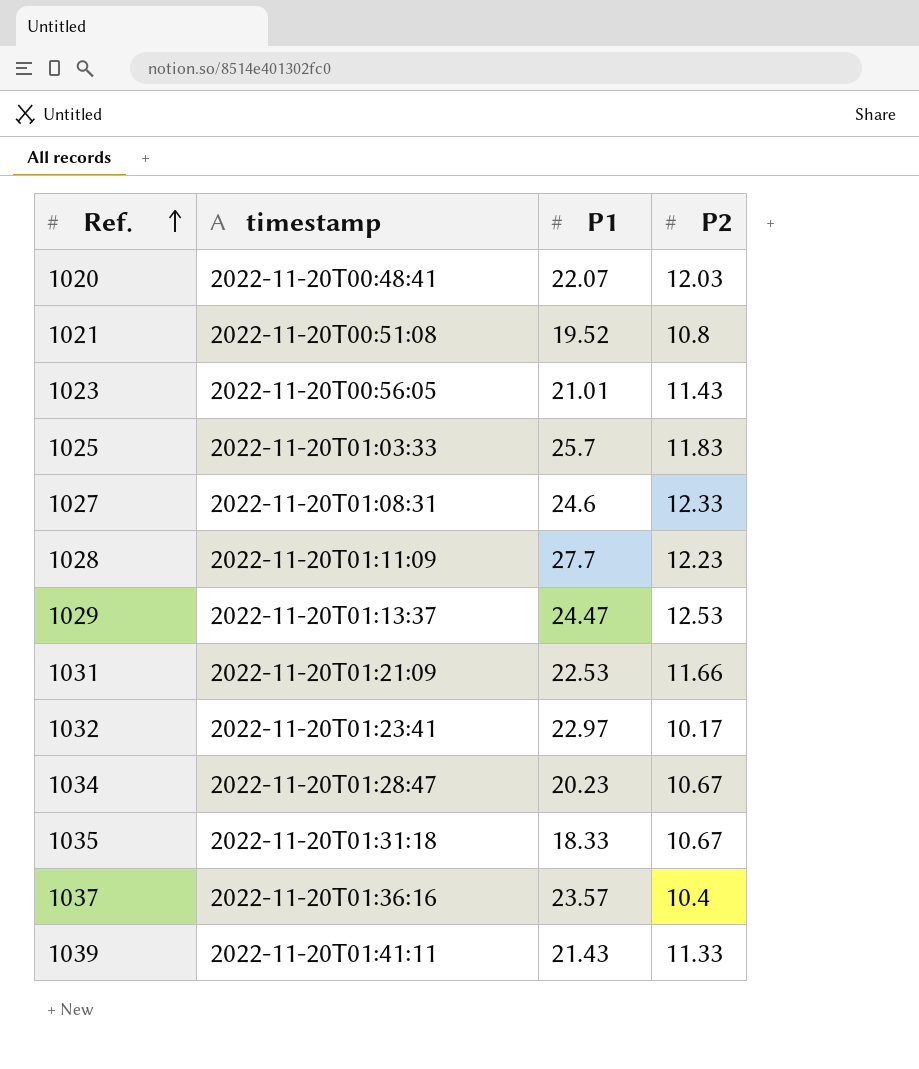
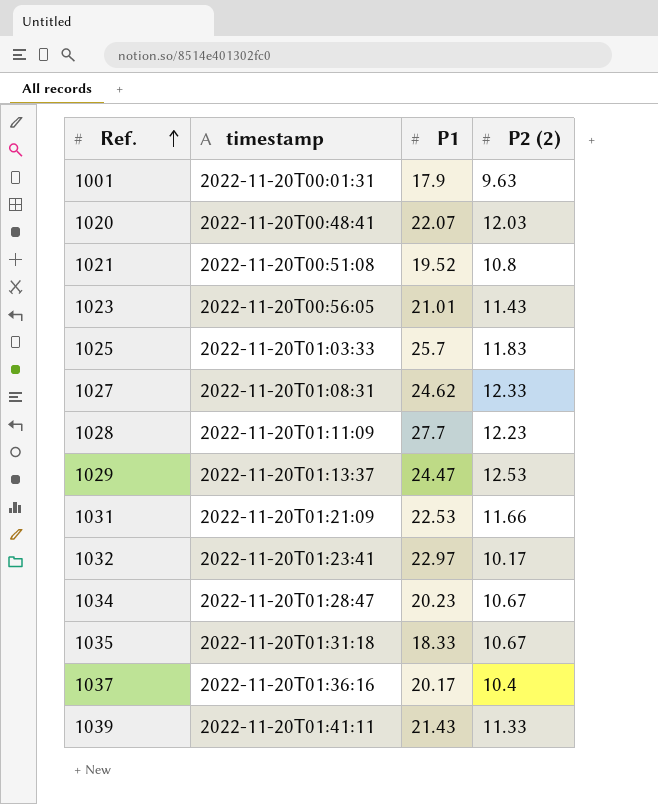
column name: P2 -> P2 (2)
row 1001: none -> 2022-11-20T00:01:31 | 17.9 | 9.63
1027 | P1: 24.6 -> 24.62
1037 | P1: 23.57 -> 20.17

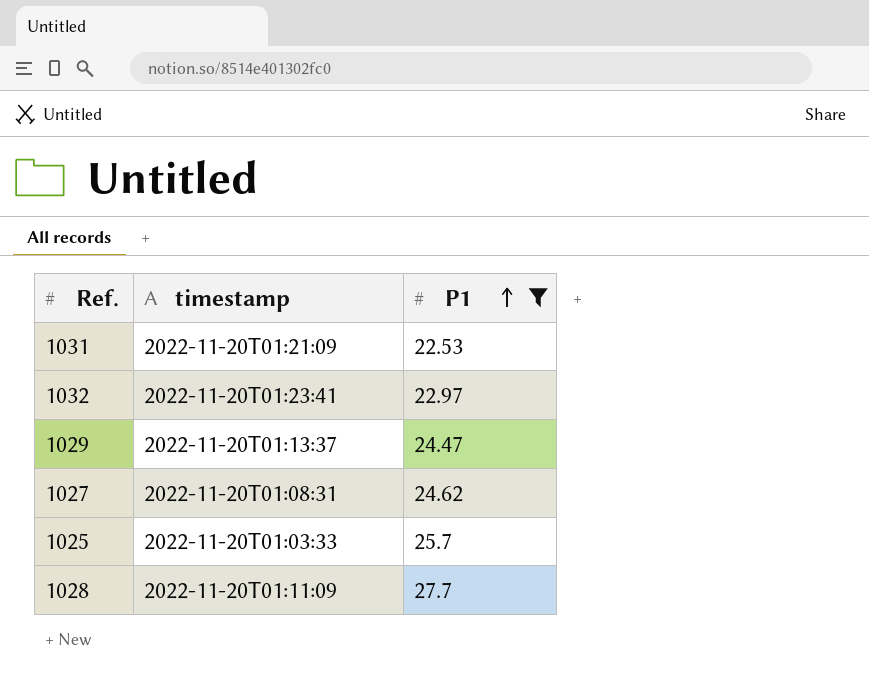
filter: none -> P1 >= 22.53
row order: Ref. ascending -> P1 ascending
column P2 (2) | position: 4 -> none

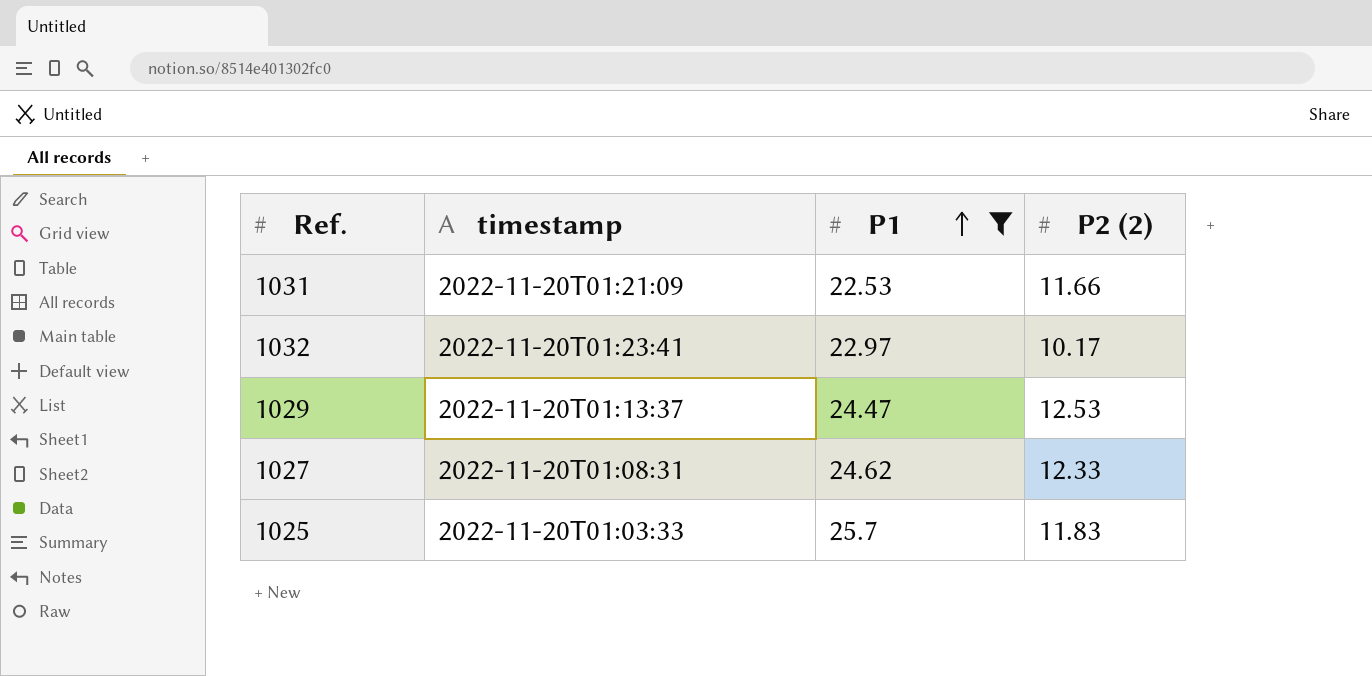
column P2 (2) | position: none -> 4
row 1028: 2022-11-20T01:11:09 | 27.7 -> none

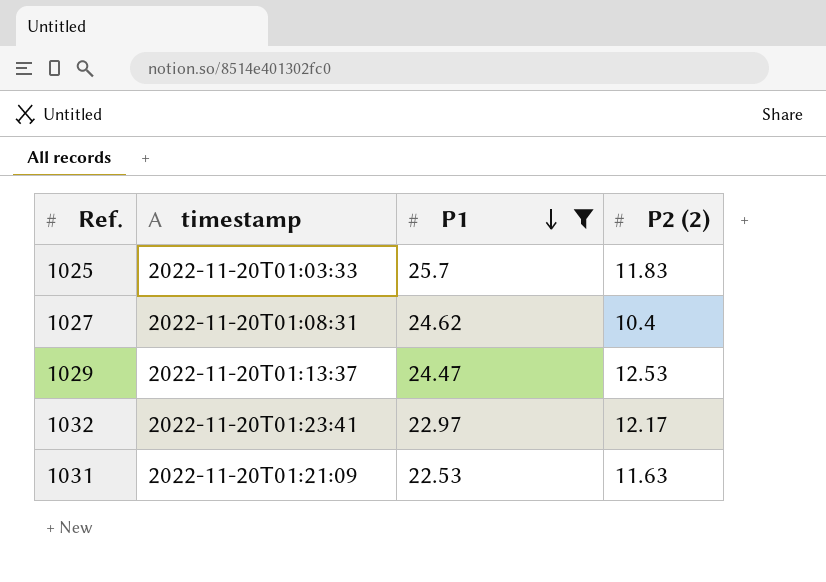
row order: P1 ascending -> P1 descending
1027 | P2 (2): 12.33 -> 10.4
1032 | P2 (2): 10.17 -> 12.17
1031 | P2 (2): 11.66 -> 11.63

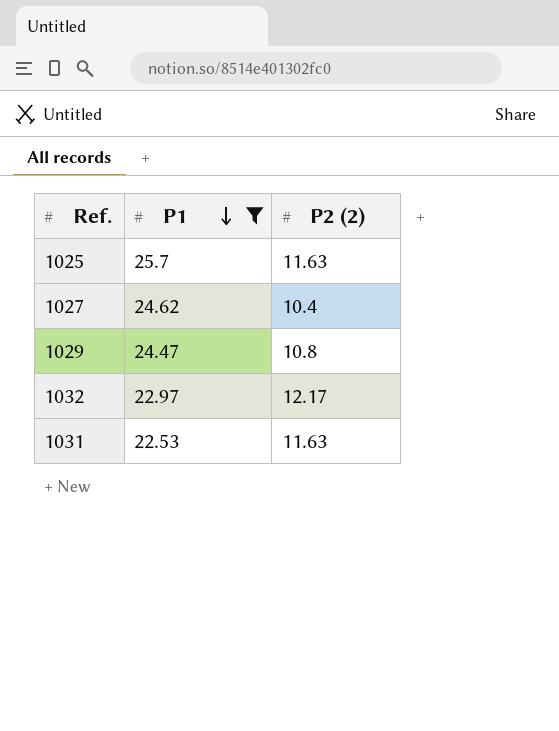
column timestamp | position: 2 -> none
1025 | P2 (2): 11.83 -> 11.63
1029 | P2 (2): 12.53 -> 10.8

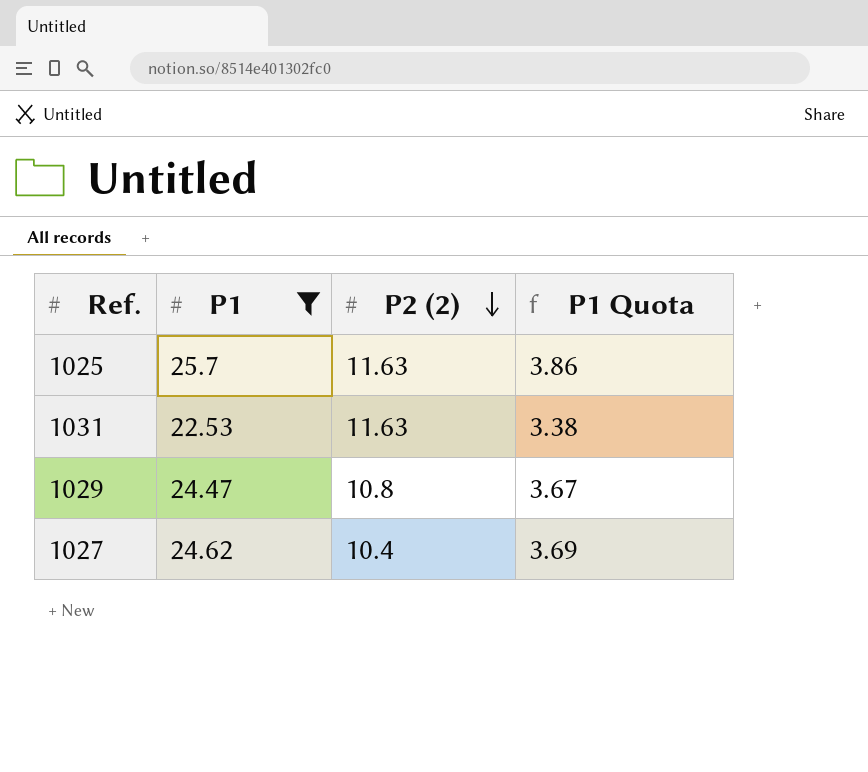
row order: P1 descending -> P2 (2) descending
column P1 Quota | formula: none -> [P1] * 0.15
row 1032: 22.97 | 12.17 -> none

